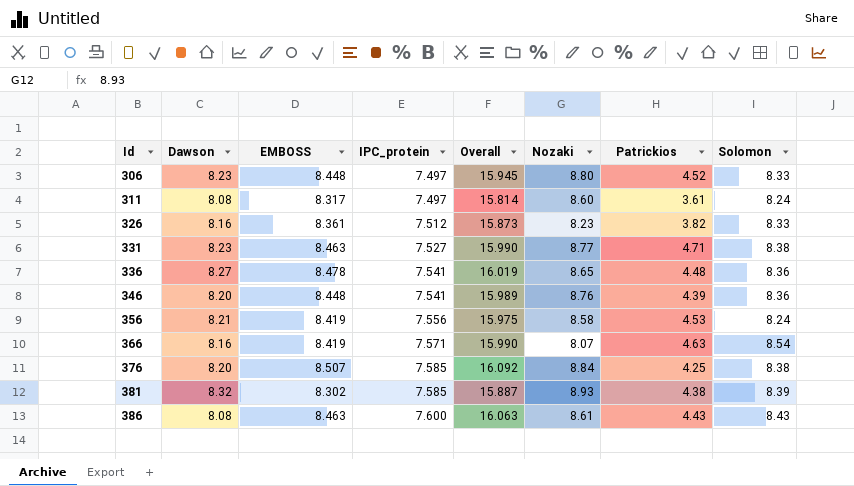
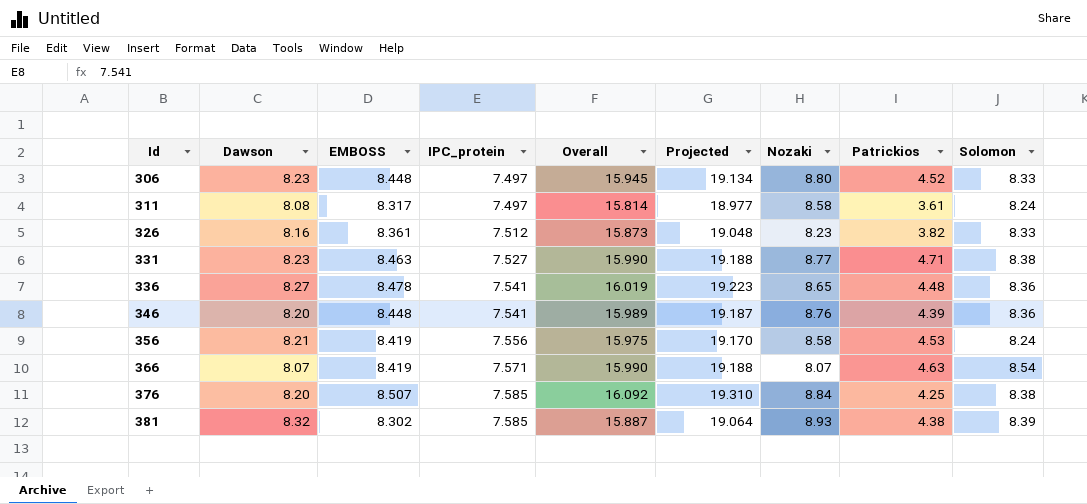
column Projected | formula: none -> [Overall] * 1.2
row 386: 8.08 | 8.463 | 7.600 | 16.063 | 8.61 | 4.43 | 8.43 -> none
311 | Nozaki: 8.60 -> 8.58
366 | Dawson: 8.16 -> 8.07

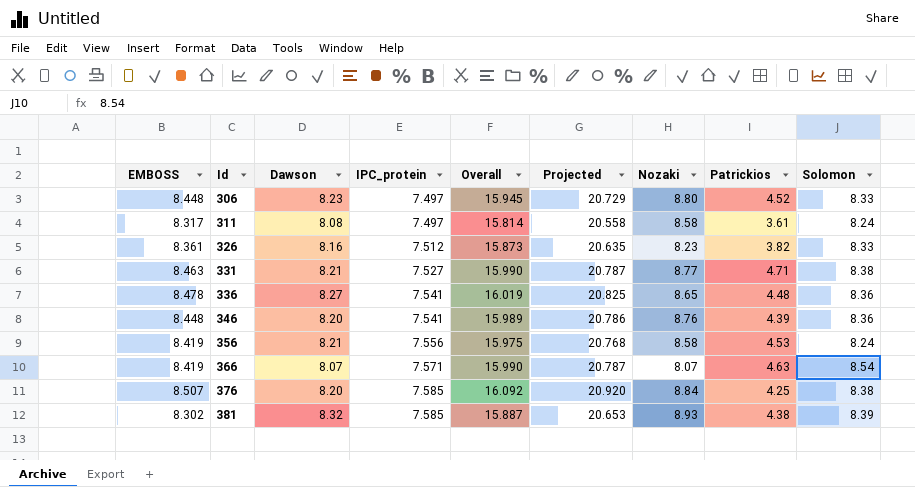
column EMBOSS | position: 3 -> 1
column Projected | formula: [Overall] * 1.2 -> [Overall] * 1.3
331 | Dawson: 8.23 -> 8.21

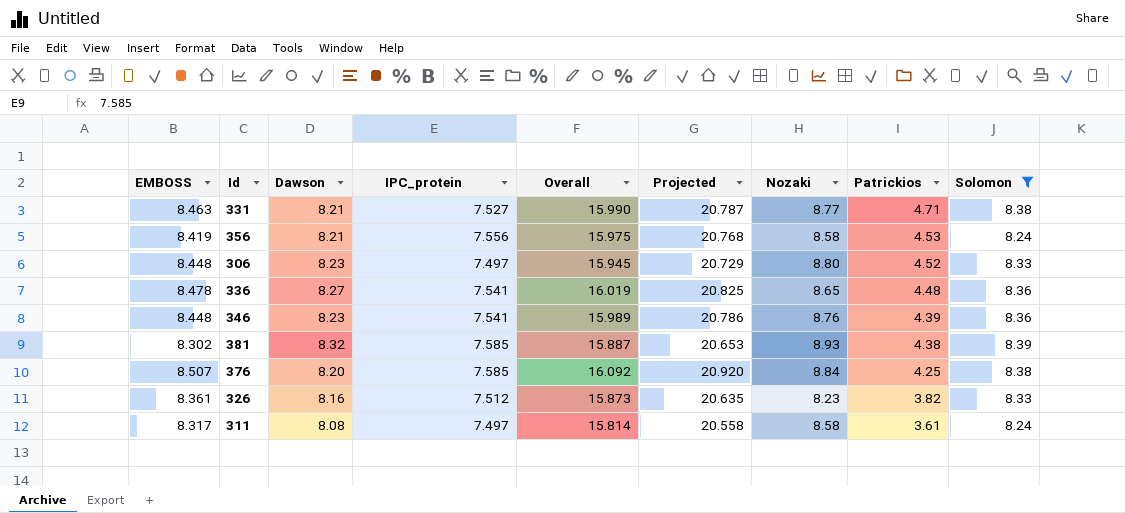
filter: none -> Solomon != 8.54
row order: Id ascending -> Patrickios descending
346 | Dawson: 8.20 -> 8.23

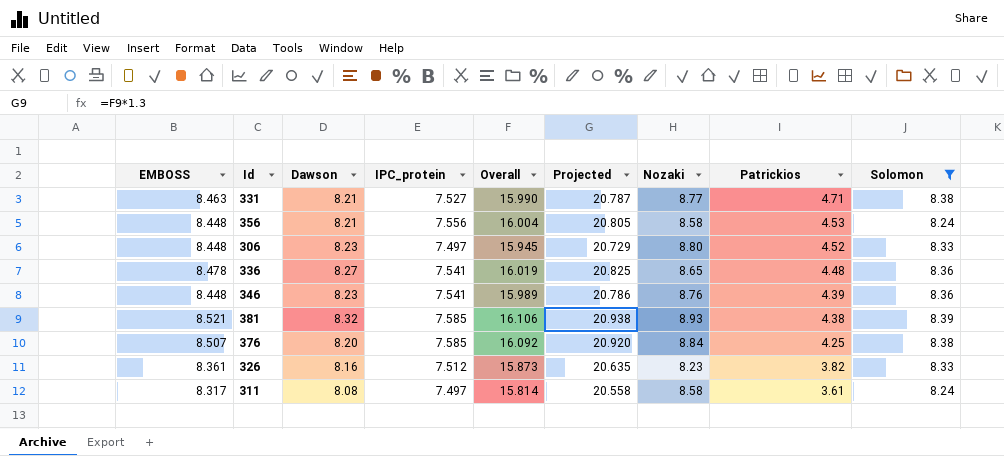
356 | EMBOSS: 8.419 -> 8.448
356 | Overall: 15.975 -> 16.004
356 | Projected: 20.768 -> 20.805
381 | EMBOSS: 8.302 -> 8.521
381 | Overall: 15.887 -> 16.106
381 | Projected: 20.653 -> 20.938

